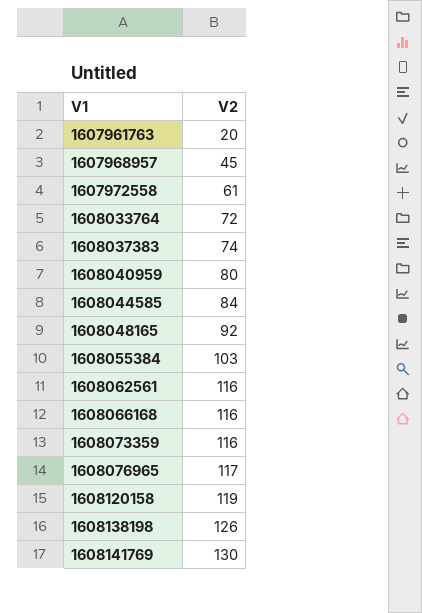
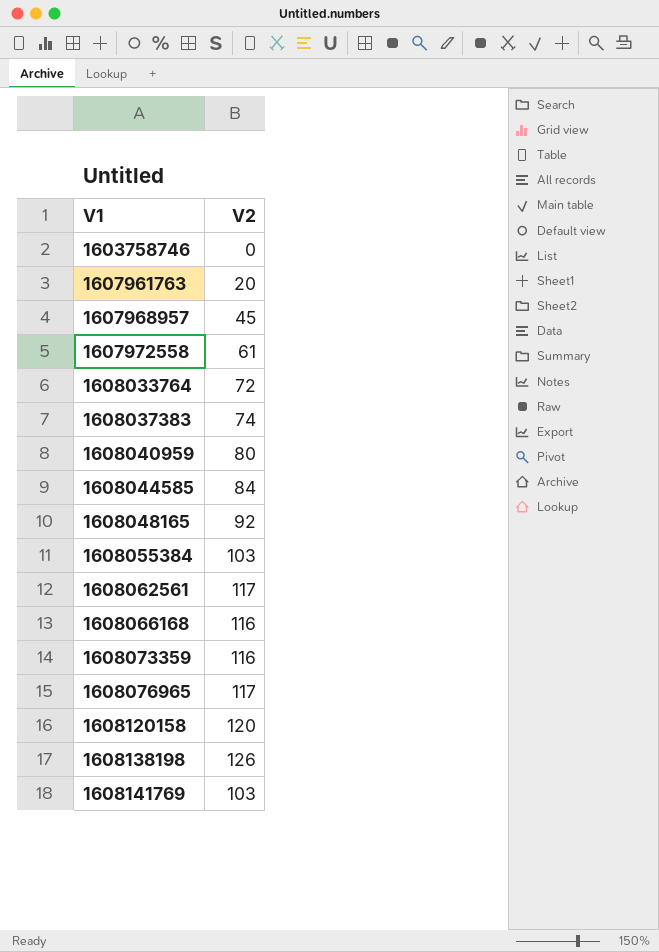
row 1603758746: none -> 0
1608062561 | V2: 116 -> 117
1608120158 | V2: 119 -> 120
1608141769 | V2: 130 -> 103

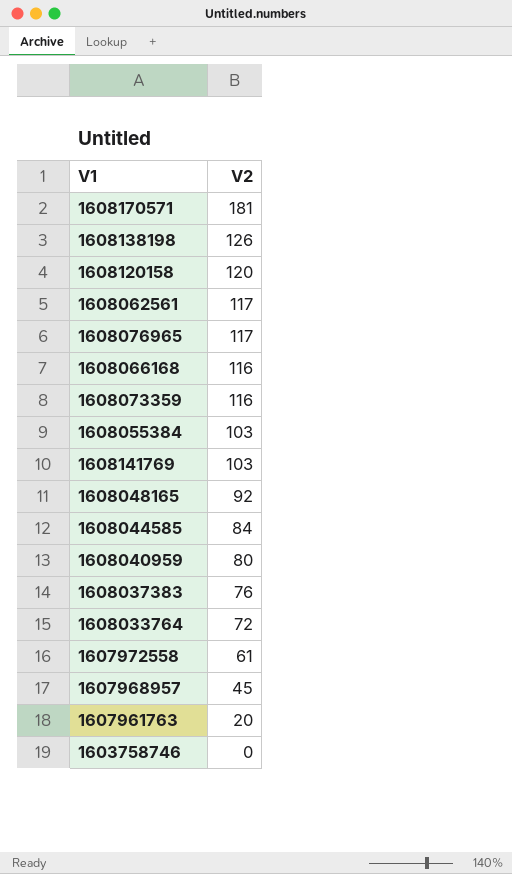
row order: V1 ascending -> V2 descending
row 1608170571: none -> 181
1608037383 | V2: 74 -> 76

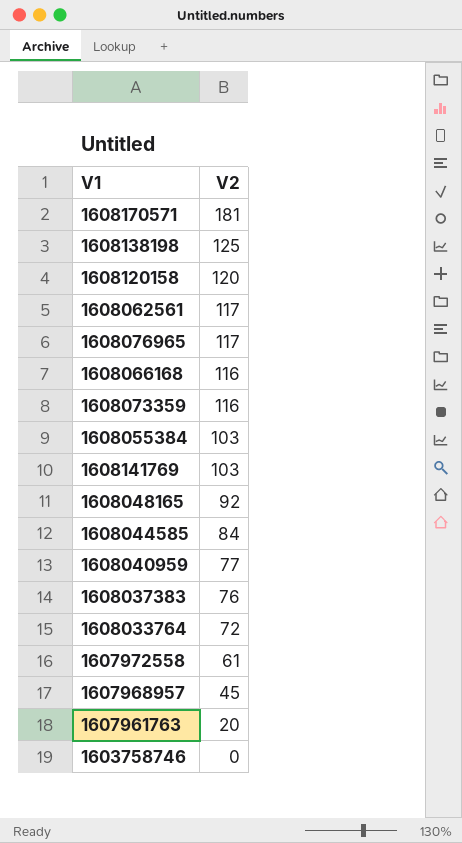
1608138198 | V2: 126 -> 125
1608040959 | V2: 80 -> 77

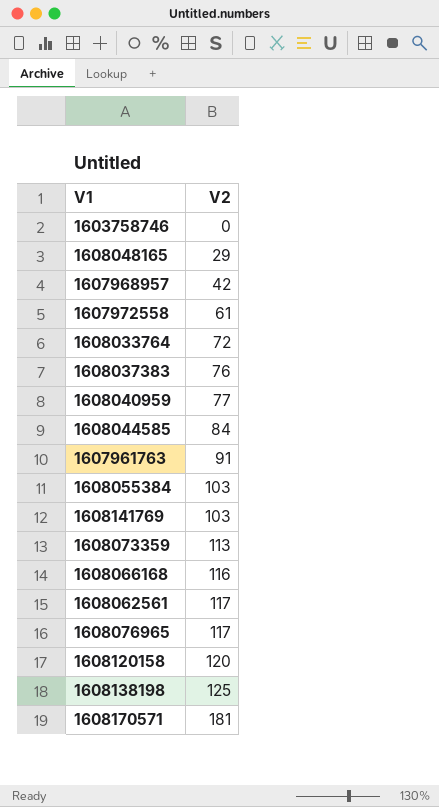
row order: V2 descending -> V2 ascending
1608048165 | V2: 92 -> 29
1607968957 | V2: 45 -> 42
1607961763 | V2: 20 -> 91
1608073359 | V2: 116 -> 113

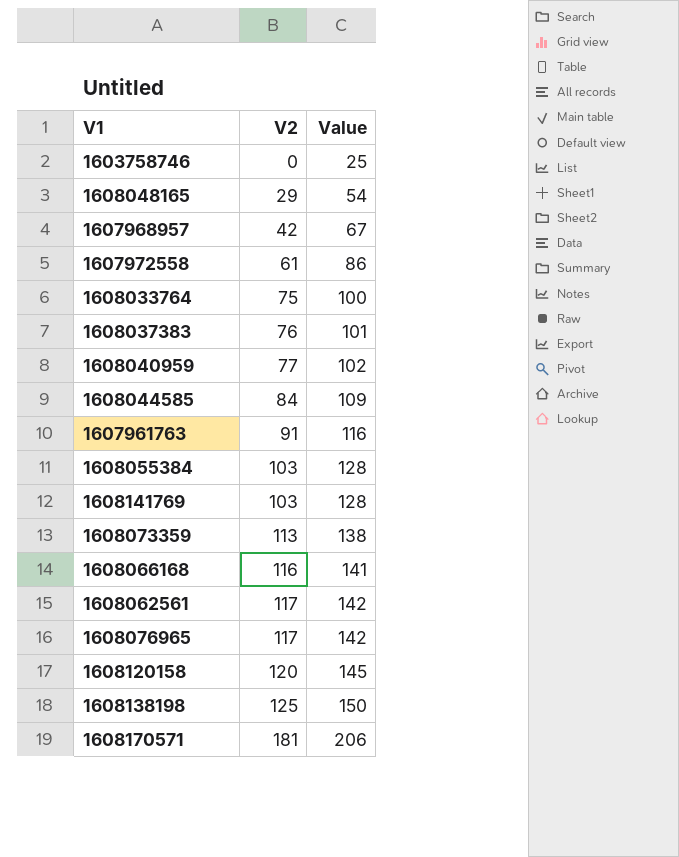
column Value | formula: none -> [V2] + 25
1608033764 | V2: 72 -> 75

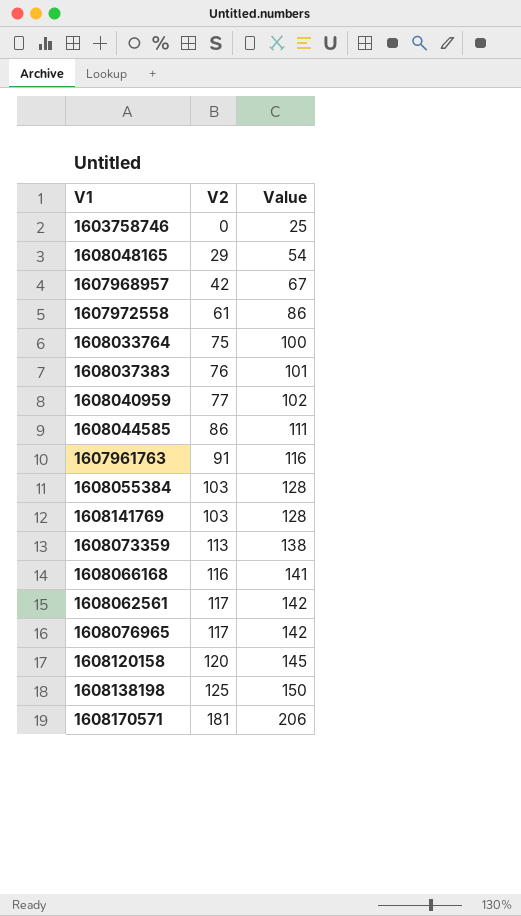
1608044585 | V2: 84 -> 86
1608044585 | Value: 109 -> 111

